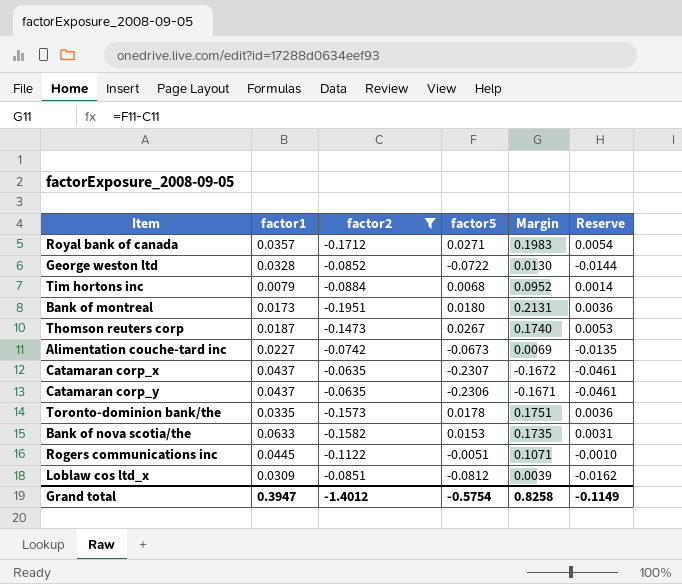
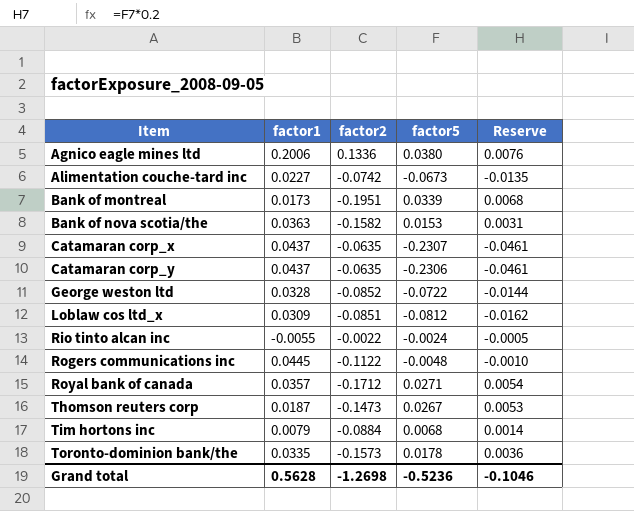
filter: factor2 <= -0.0635 -> none
row order: none -> Item ascending
column Margin | formula: [factor5] - [factor2] -> none
Bank of montreal | factor5: 0.0180 -> 0.0339
Bank of montreal | Reserve: 0.0036 -> 0.0068
Bank of nova scotia/the | factor1: 0.0633 -> 0.0363
Rogers communications inc | factor5: -0.0051 -> -0.0048
Grand total | factor1: 0.3947 -> 0.5628
Grand total | factor2: -1.4012 -> -1.2698
Grand total | factor5: -0.5754 -> -0.5236
Grand total | Reserve: -0.1149 -> -0.1046

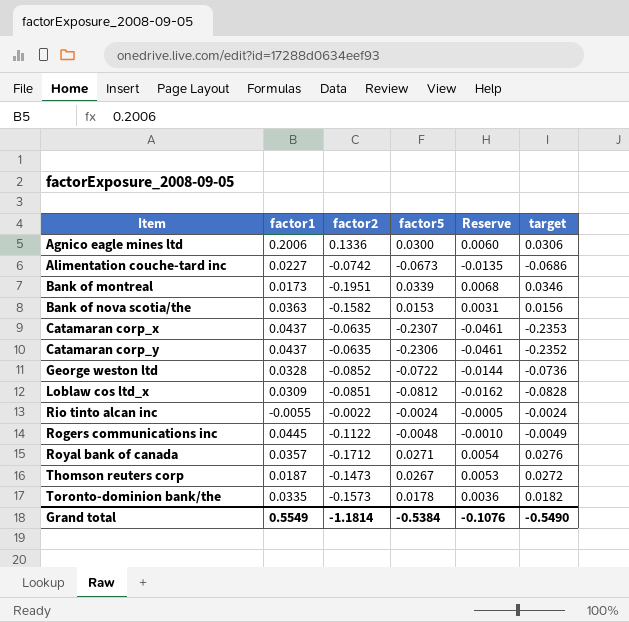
column target | formula: none -> [factor5] * 1.02
row Tim hortons inc: 0.0079 | -0.0884 | 0.0068 | 0.0014 -> none
Agnico eagle mines ltd | factor5: 0.0380 -> 0.0300
Agnico eagle mines ltd | Reserve: 0.0076 -> 0.0060
Grand total | factor1: 0.5628 -> 0.5549
Grand total | factor2: -1.2698 -> -1.1814
Grand total | factor5: -0.5236 -> -0.5384
Grand total | Reserve: -0.1046 -> -0.1076

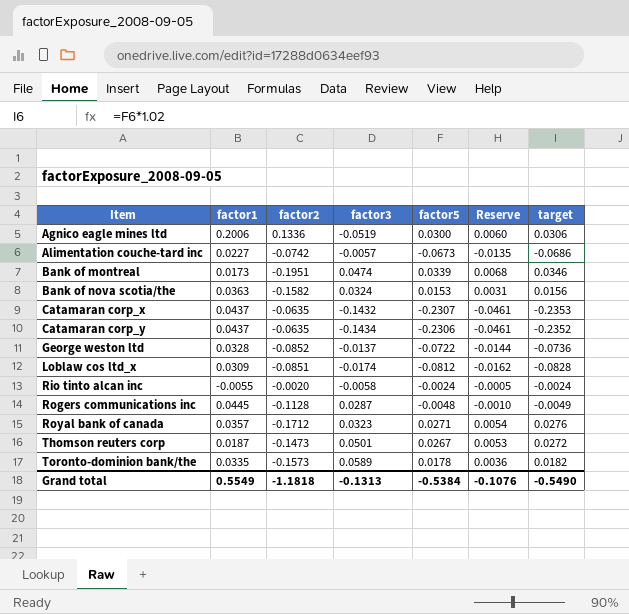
column factor3 | position: none -> 4
Rio tinto alcan inc | factor2: -0.0022 -> -0.0020
Rogers communications inc | factor2: -0.1122 -> -0.1128
Grand total | factor2: -1.1814 -> -1.1818

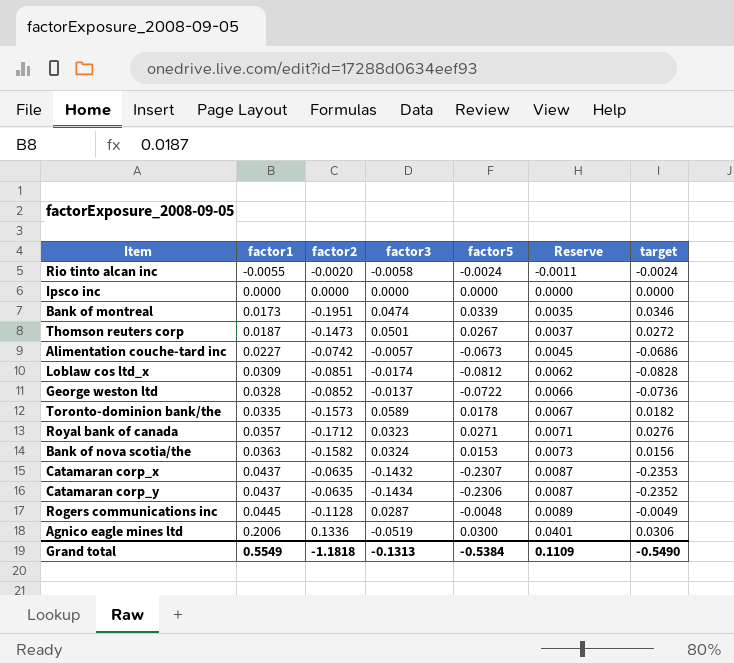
row order: Item ascending -> factor1 ascending
column Reserve | formula: [factor5] * 0.2 -> [factor1] * 0.2
row Ipsco inc: none -> 0.0000 | 0.0000 | 0.0000 | 0.0000 | 0.0000 | 0.0000
Grand total | Reserve: -0.1076 -> 0.1109

